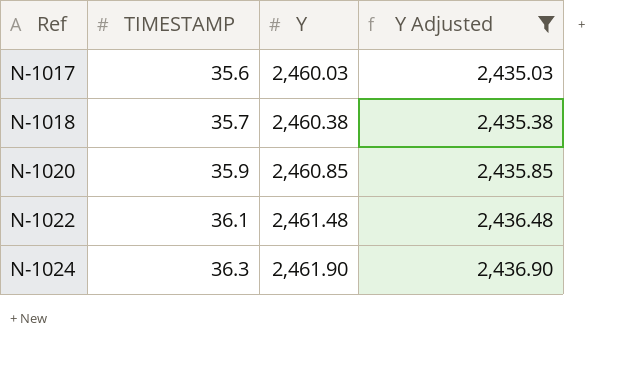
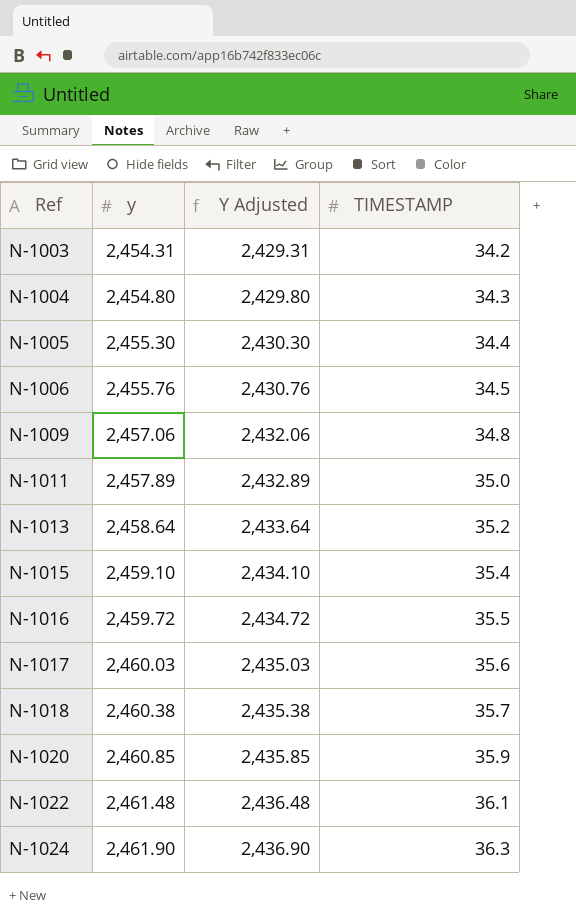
filter: Y Adjusted >= 2,435.03 -> none
column name: Y -> y
column TIMESTAMP | position: 2 -> 4

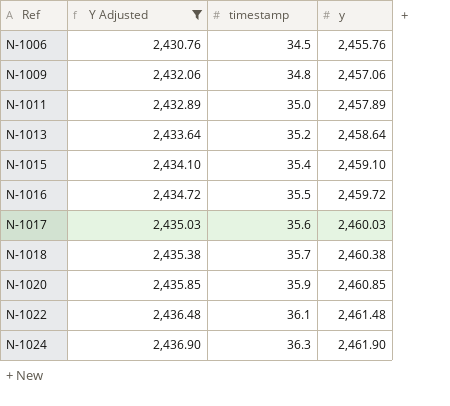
filter: none -> Y Adjusted >= 2,430.76
column name: TIMESTAMP -> timestamp
column y | position: 2 -> 4

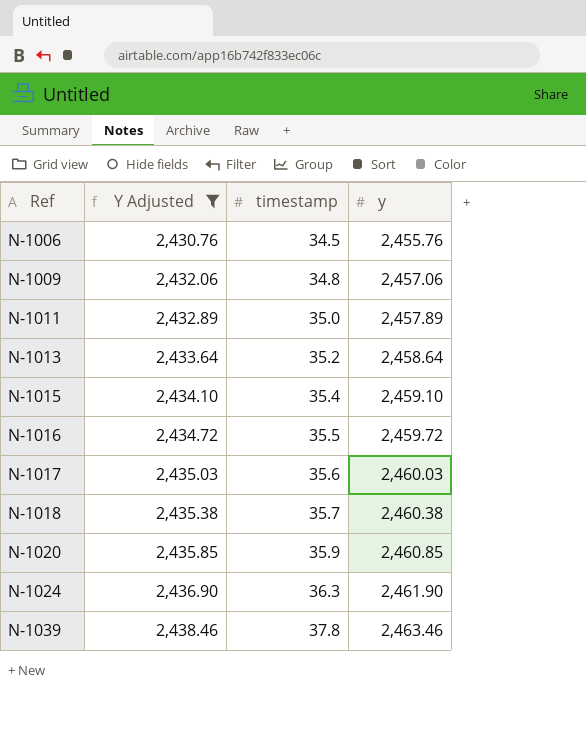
row N-1022: 2,436.48 | 36.1 | 2,461.48 -> none
row N-1039: none -> 2,438.46 | 37.8 | 2,463.46

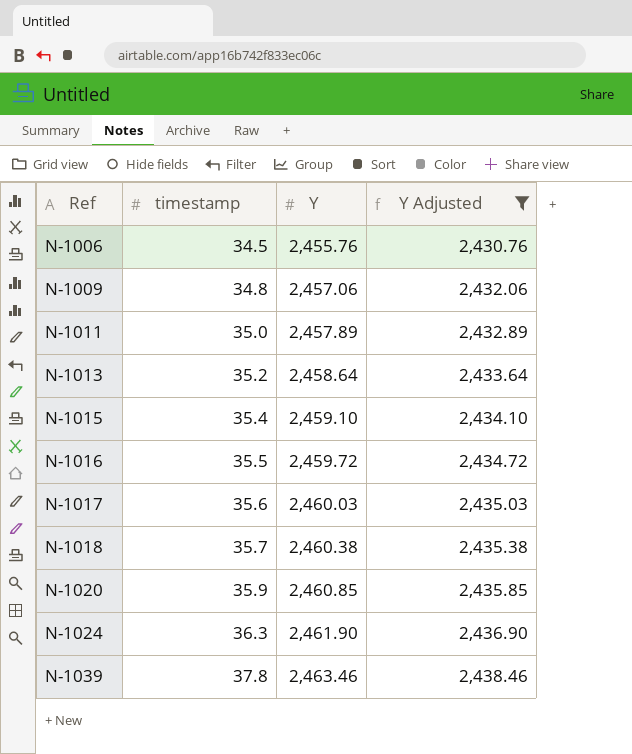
column name: y -> Y
column Y Adjusted | position: 2 -> 4

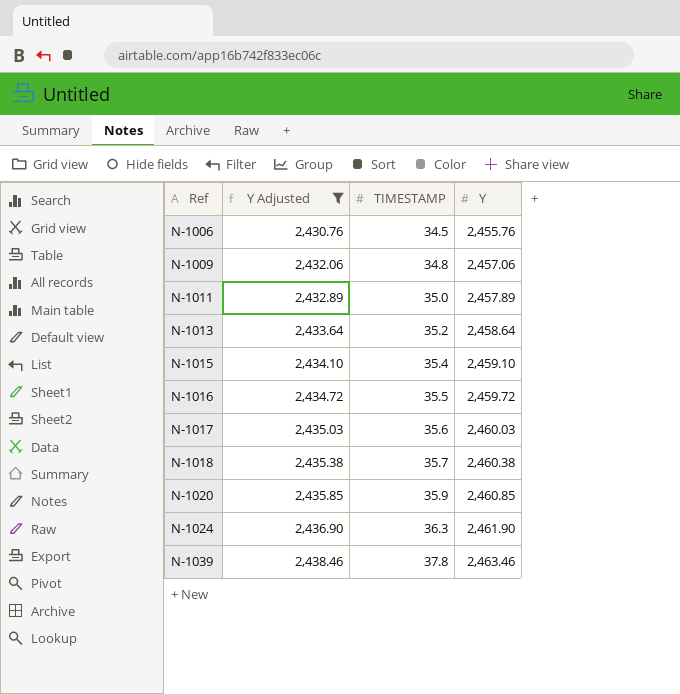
column Y Adjusted | position: 4 -> 2
column name: timestamp -> TIMESTAMP

